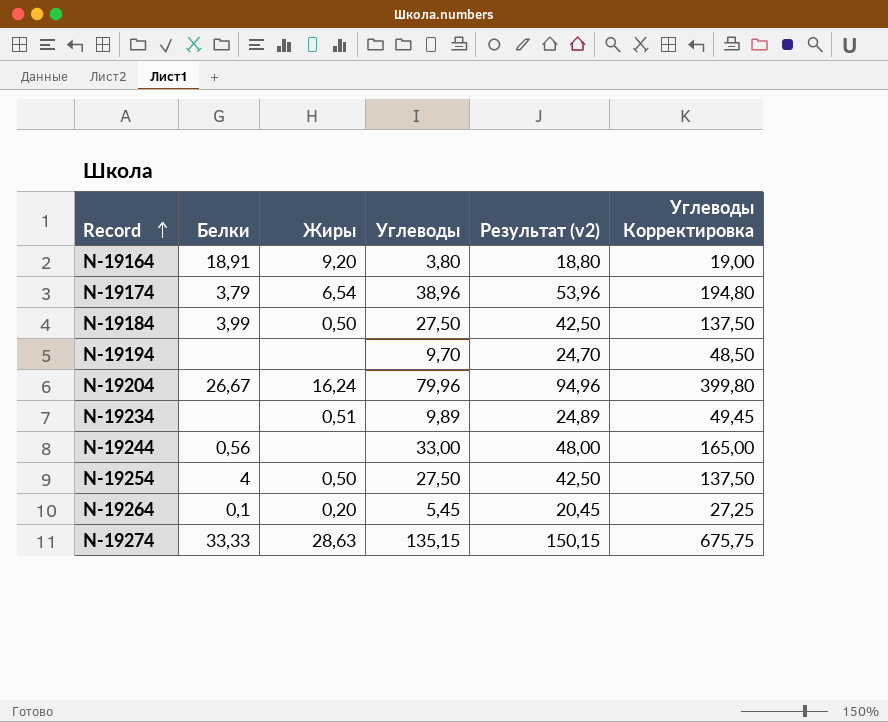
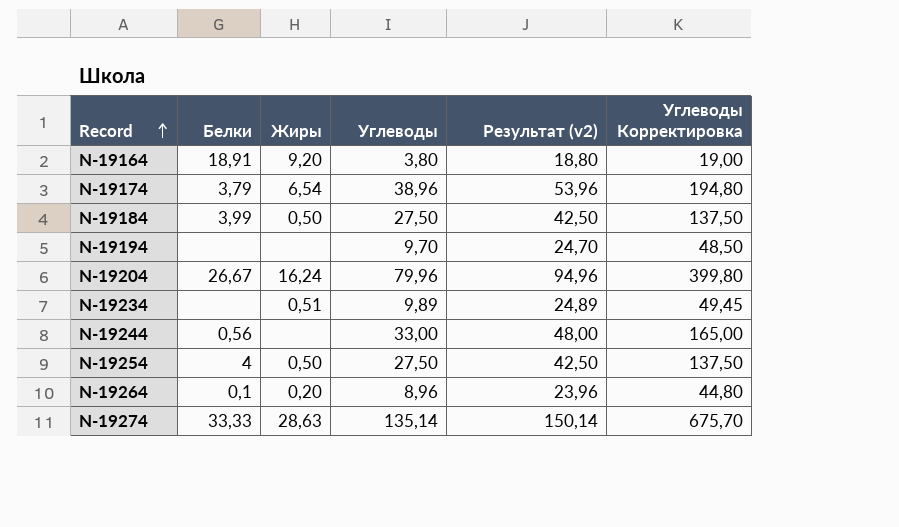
N-19264 | Углеводы: 5,45 -> 8,96
N-19264 | Результат (v2): 20,45 -> 23,96
N-19264 | Углеводы Корректировка: 27,25 -> 44,80
N-19274 | Углеводы: 135,15 -> 135,14
N-19274 | Результат (v2): 150,15 -> 150,14
N-19274 | Углеводы Корректировка: 675,75 -> 675,70

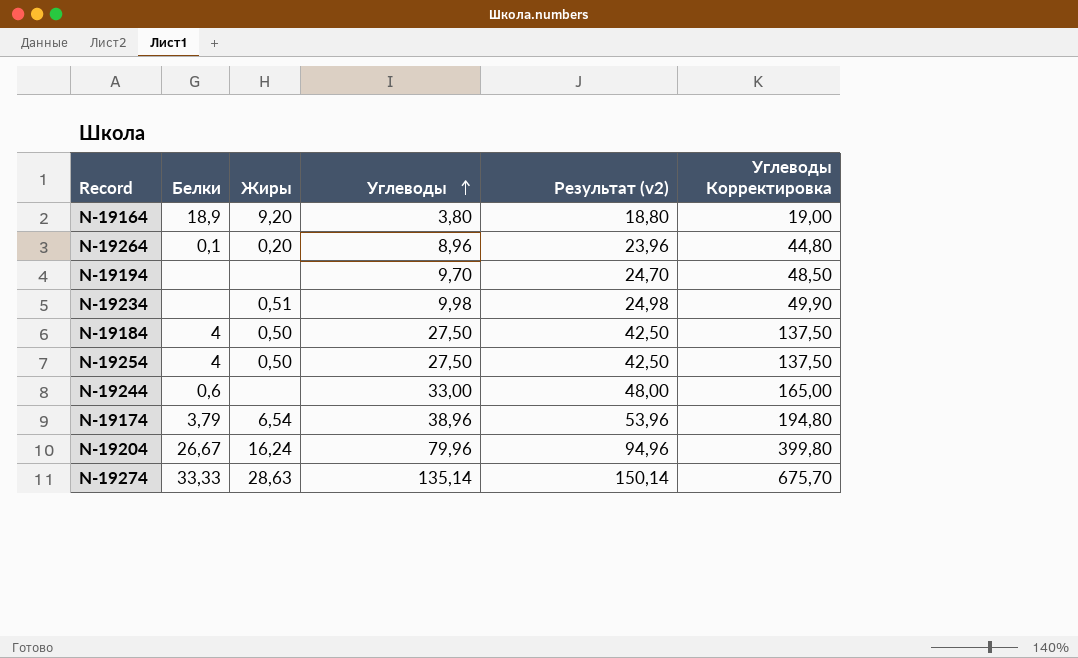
row order: Record ascending -> Углеводы ascending
N-19164 | Белки: 18,91 -> 18,9
N-19234 | Углеводы: 9,89 -> 9,98
N-19234 | Результат (v2): 24,89 -> 24,98
N-19234 | Углеводы Корректировка: 49,45 -> 49,90
N-19184 | Белки: 3,99 -> 4
N-19244 | Белки: 0,56 -> 0,6

